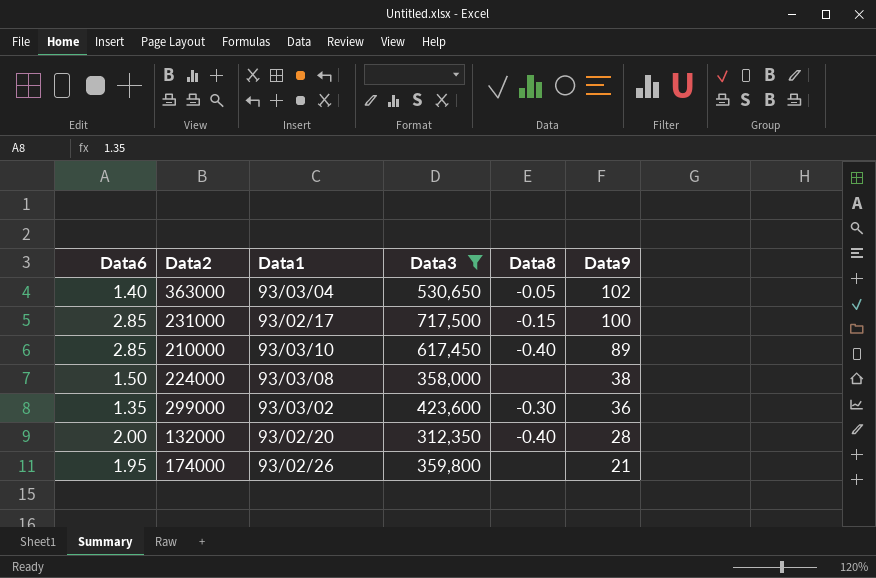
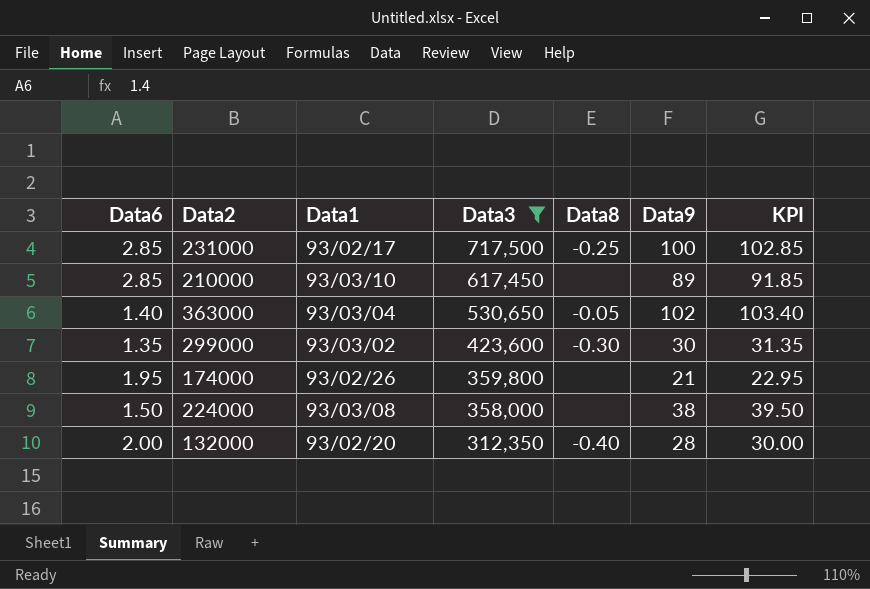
row order: Data9 descending -> Data3 descending
column KPI | formula: none -> [Data6] + [Data9]
231000 | Data8: -0.15 -> -0.25
210000 | Data8: -0.40 -> none
299000 | Data9: 36 -> 30

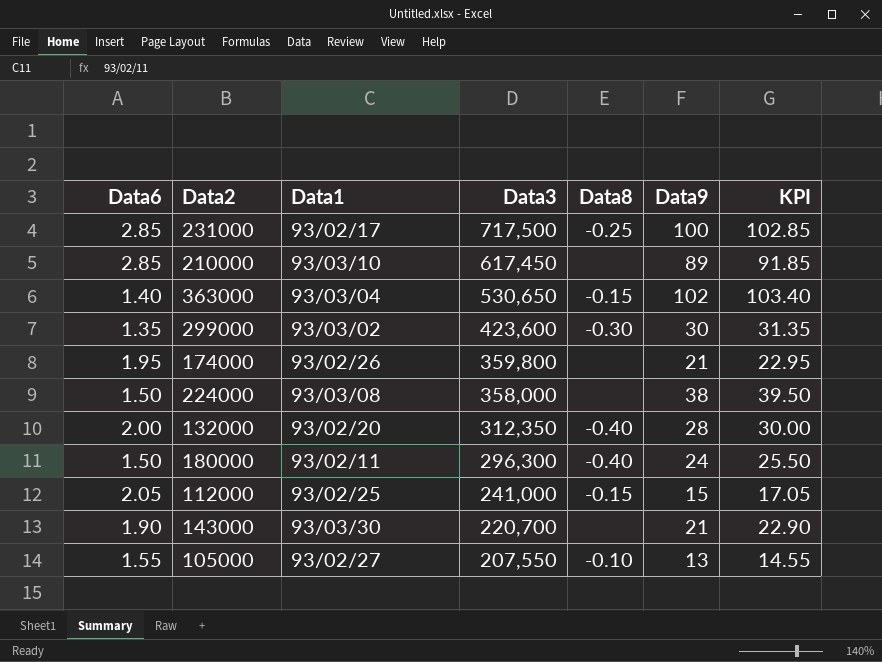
filter: Data3 >= 312,350 -> none
363000 | Data8: -0.05 -> -0.15

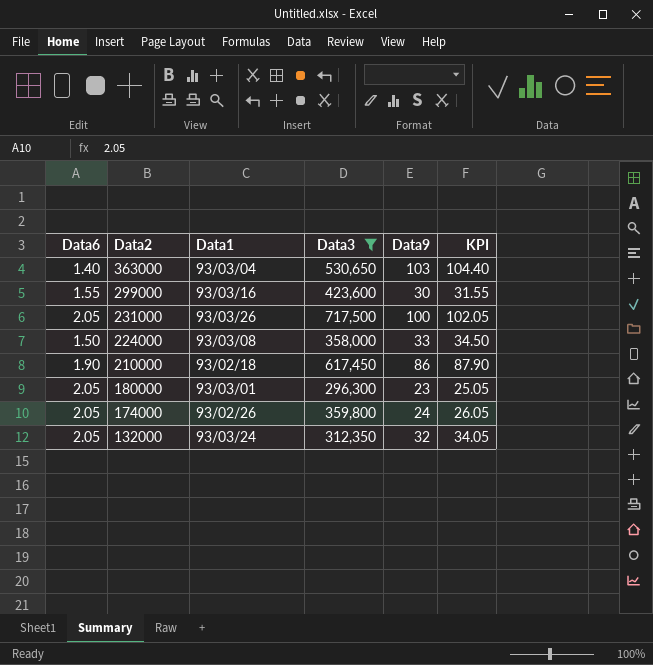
filter: none -> Data3 >= 296,300
row order: Data3 descending -> Data2 descending
column Data8 | position: 5 -> none
363000 | Data9: 102 -> 103
363000 | KPI: 103.40 -> 104.40
299000 | Data6: 1.35 -> 1.55
299000 | Data1: 93/03/02 -> 93/03/16
299000 | KPI: 31.35 -> 31.55
231000 | Data6: 2.85 -> 2.05
231000 | Data1: 93/02/17 -> 93/03/26
231000 | KPI: 102.85 -> 102.05
224000 | Data9: 38 -> 33
224000 | KPI: 39.50 -> 34.50
210000 | Data6: 2.85 -> 1.90
210000 | Data1: 93/03/10 -> 93/02/18
210000 | Data9: 89 -> 86
210000 | KPI: 91.85 -> 87.90
180000 | Data6: 1.50 -> 2.05
180000 | Data1: 93/02/11 -> 93/03/01
180000 | Data9: 24 -> 23
180000 | KPI: 25.50 -> 25.05
174000 | Data6: 1.95 -> 2.05
174000 | Data9: 21 -> 24
174000 | KPI: 22.95 -> 26.05
132000 | Data6: 2.00 -> 2.05
132000 | Data1: 93/02/20 -> 93/03/24
132000 | Data9: 28 -> 32
132000 | KPI: 30.00 -> 34.05

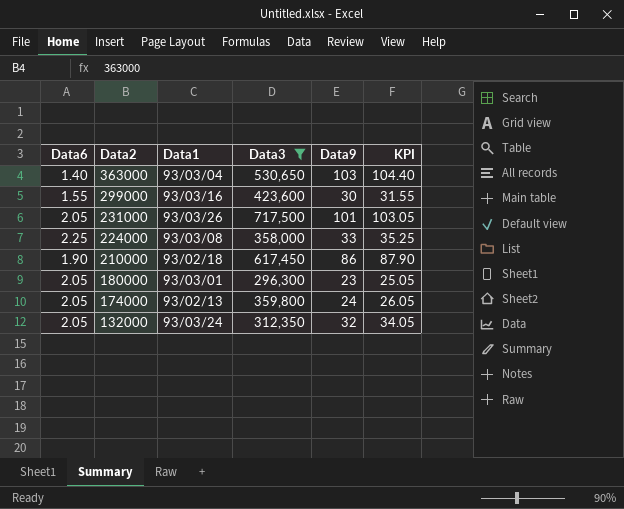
231000 | Data9: 100 -> 101
231000 | KPI: 102.05 -> 103.05
224000 | Data6: 1.50 -> 2.25
224000 | KPI: 34.50 -> 35.25
174000 | Data1: 93/02/26 -> 93/02/13

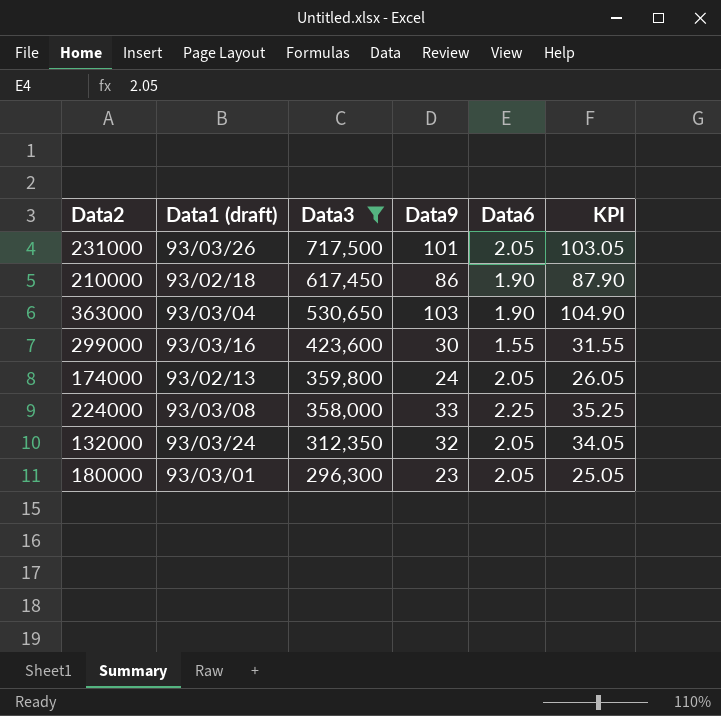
row order: Data2 descending -> Data3 descending
column name: Data1 -> Data1 (draft)
column Data6 | position: 1 -> 5
363000 | Data6: 1.40 -> 1.90
363000 | KPI: 104.40 -> 104.90

